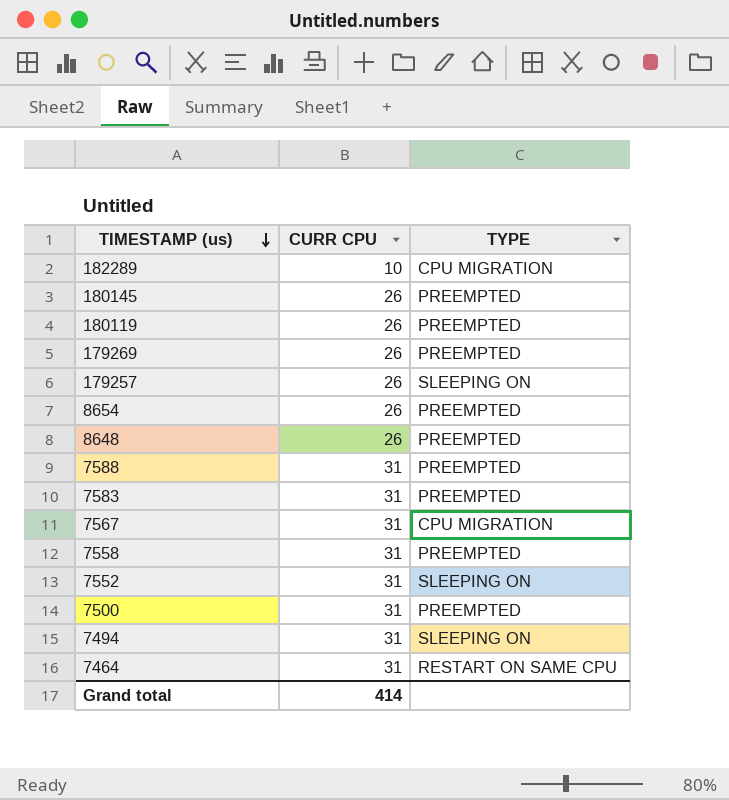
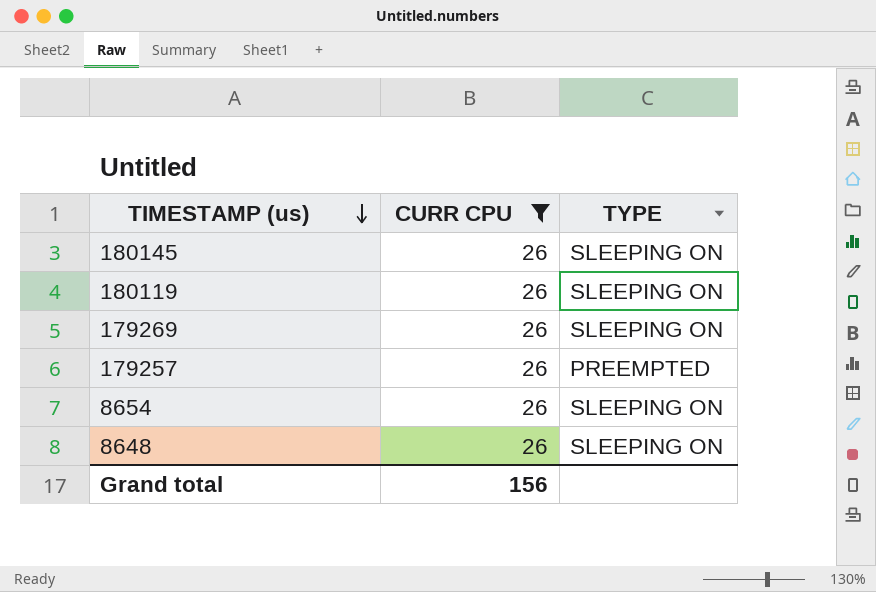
filter: none -> CURR CPU = 26
180145 | TYPE: PREEMPTED -> SLEEPING ON
180119 | TYPE: PREEMPTED -> SLEEPING ON
179269 | TYPE: PREEMPTED -> SLEEPING ON
179257 | TYPE: SLEEPING ON -> PREEMPTED
8654 | TYPE: PREEMPTED -> SLEEPING ON
8648 | TYPE: PREEMPTED -> SLEEPING ON
Grand total | CURR CPU: 414 -> 156

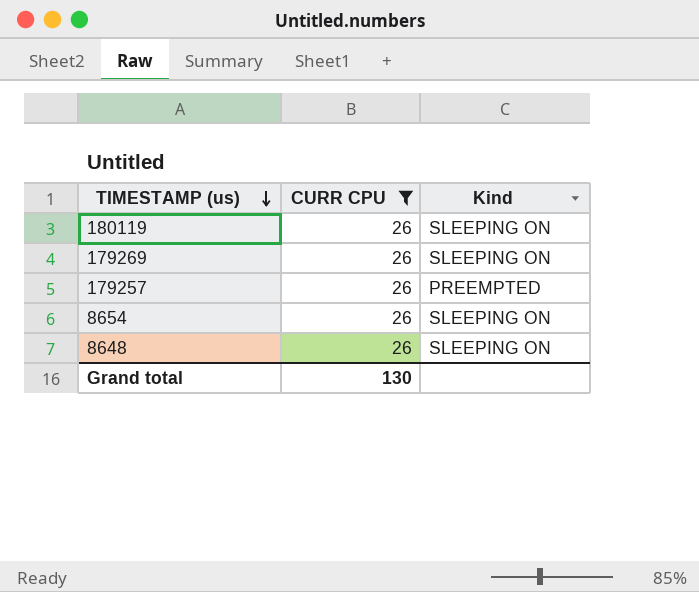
column name: TYPE -> Kind
row 180145: 26 | SLEEPING ON -> none
Grand total | CURR CPU: 156 -> 130

